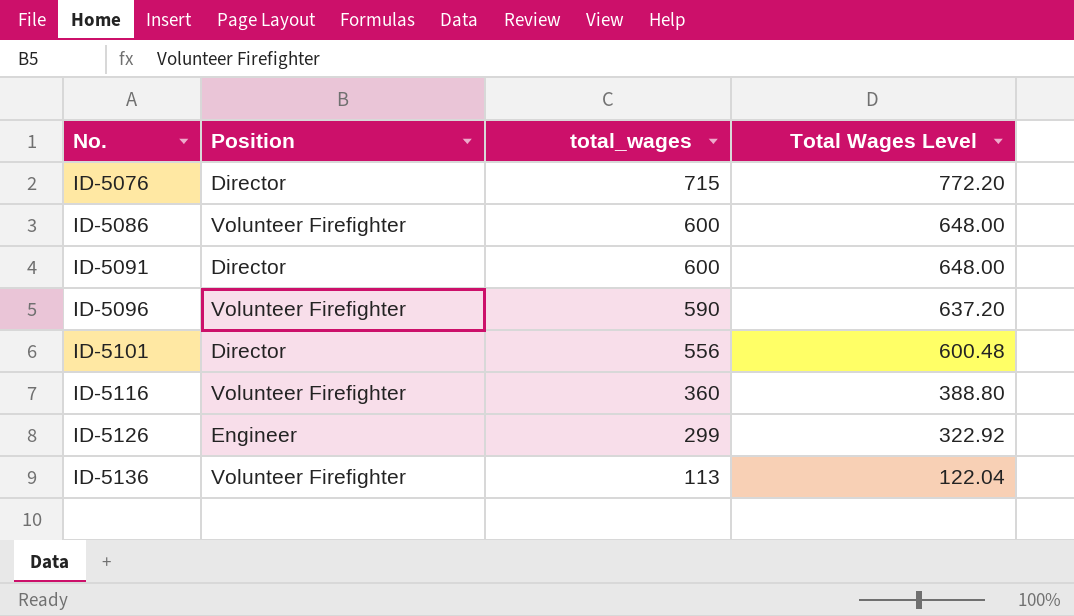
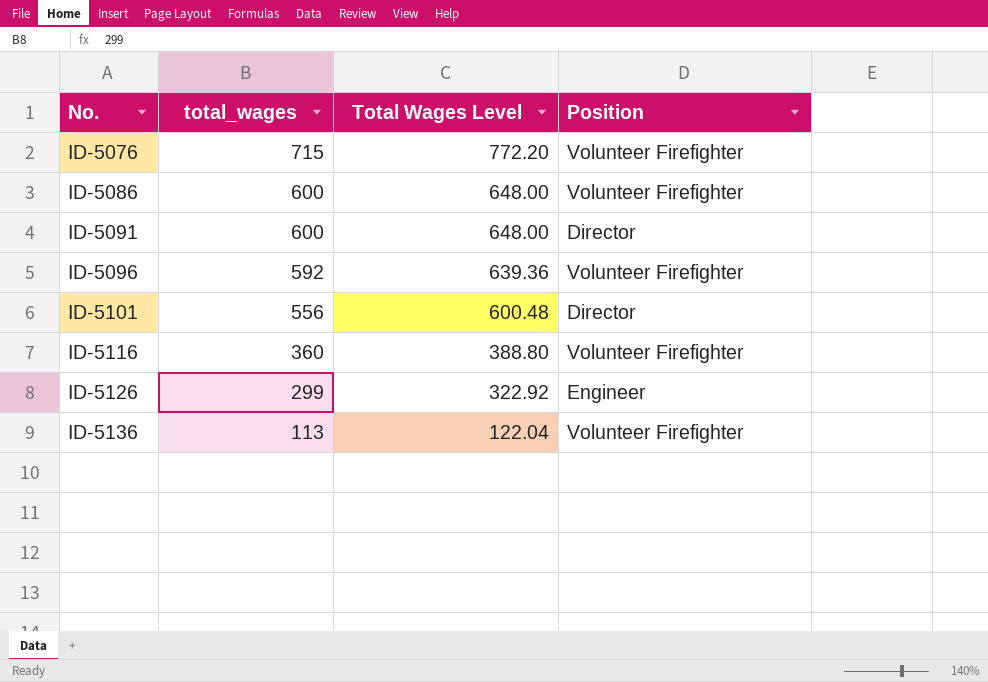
column Position | position: 2 -> 4
ID-5076 | Position: Director -> Volunteer Firefighter
ID-5096 | total_wages: 590 -> 592
ID-5096 | Total Wages Level: 637.20 -> 639.36

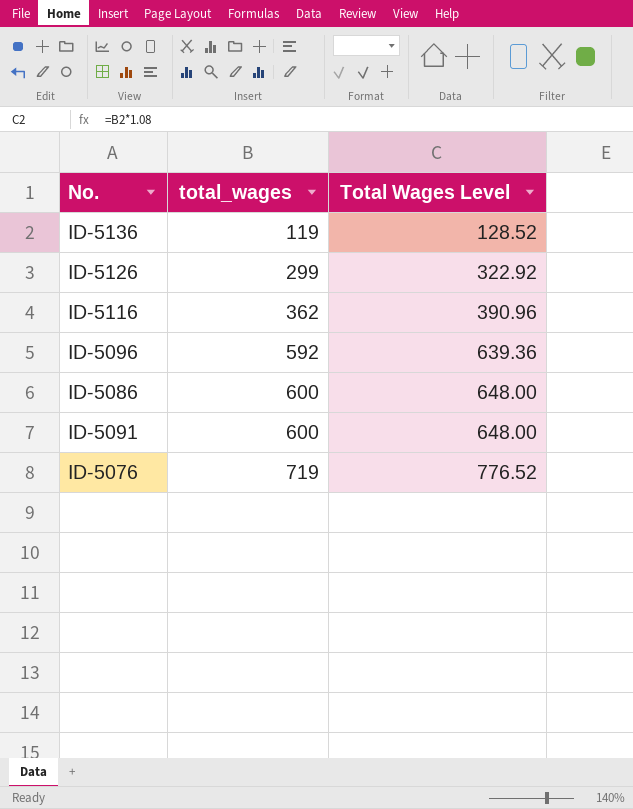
row order: No. ascending -> total_wages ascending
column Position | position: 4 -> none
row ID-5101: 556 | 600.48 | Director -> none
ID-5136 | total_wages: 113 -> 119
ID-5136 | Total Wages Level: 122.04 -> 128.52
ID-5116 | total_wages: 360 -> 362
ID-5116 | Total Wages Level: 388.80 -> 390.96
ID-5076 | total_wages: 715 -> 719
ID-5076 | Total Wages Level: 772.20 -> 776.52

